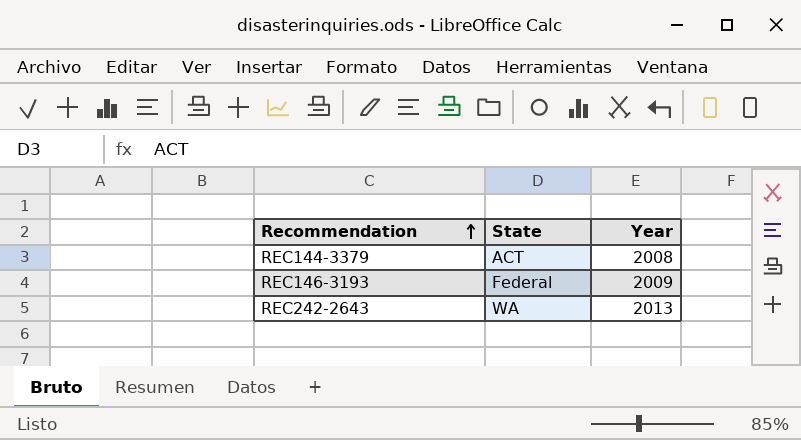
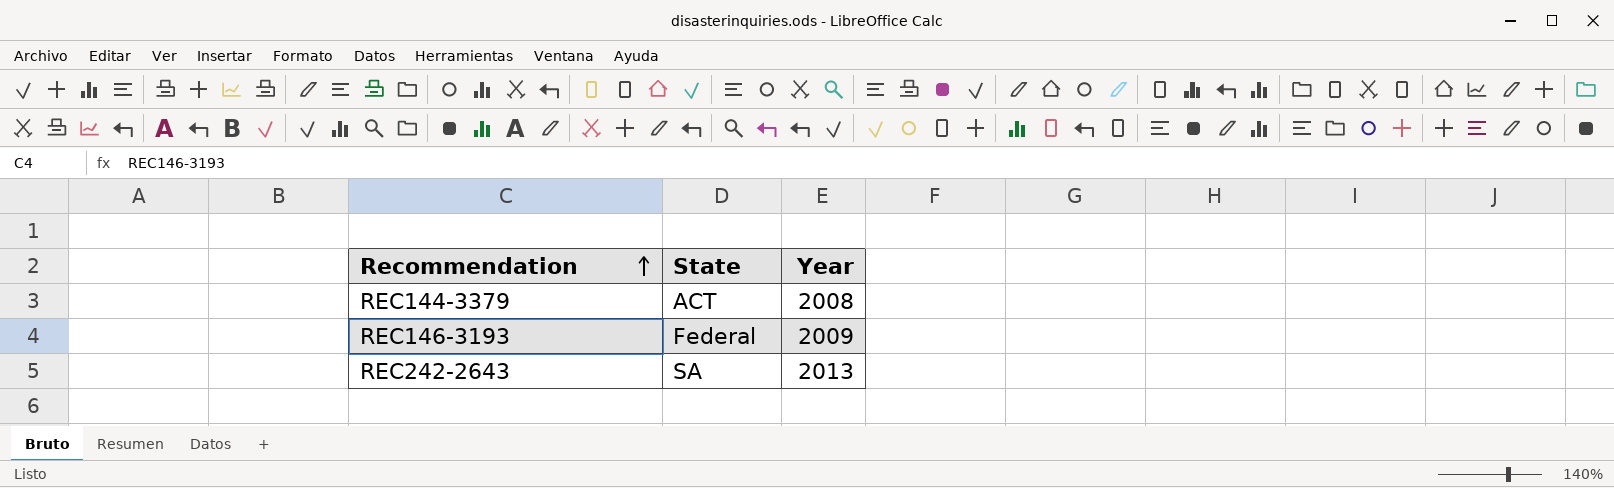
REC242-2643 | State: WA -> SA

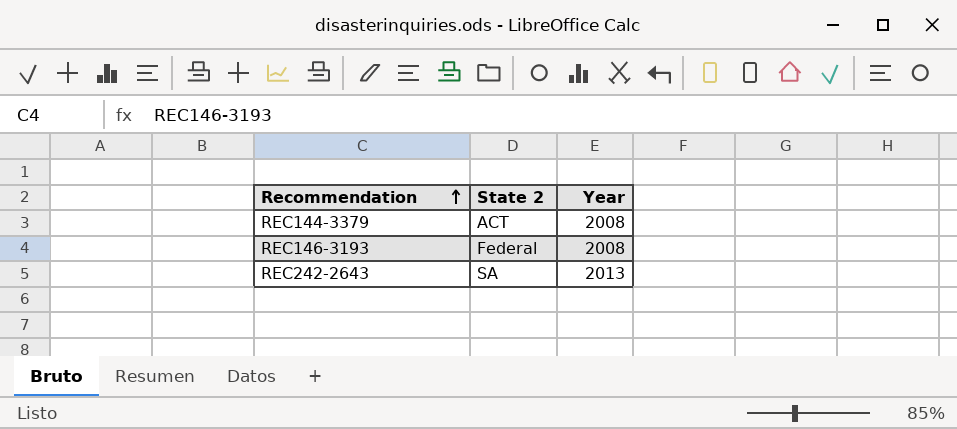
column name: State -> State 2
REC146-3193 | Year: 2009 -> 2008

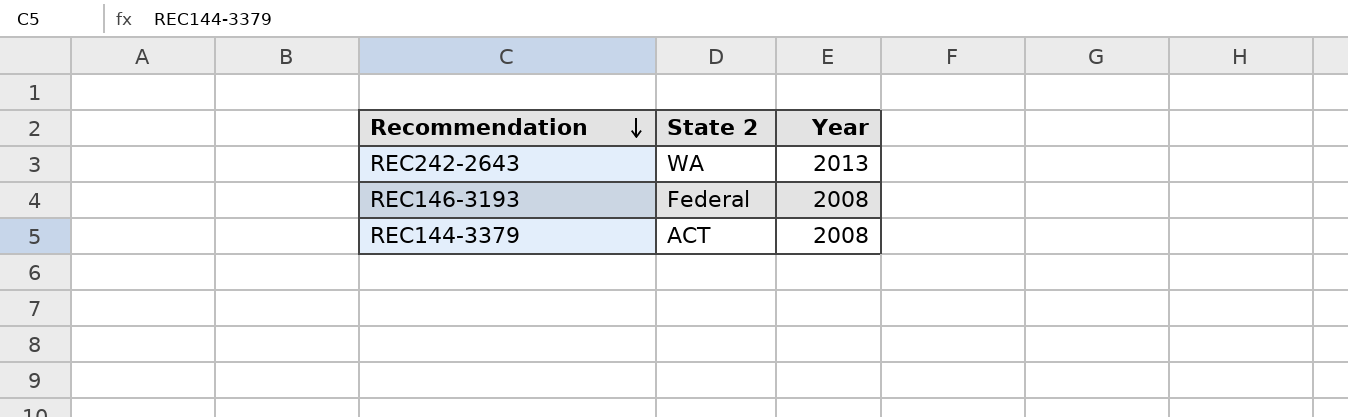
row order: Recommendation ascending -> Recommendation descending
REC242-2643 | State 2: SA -> WA

